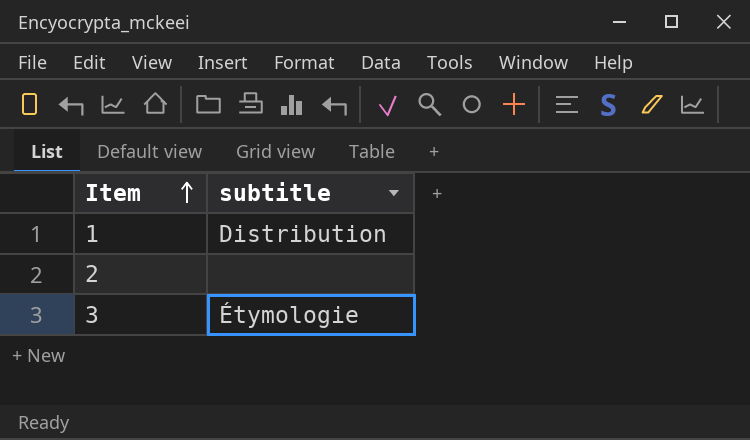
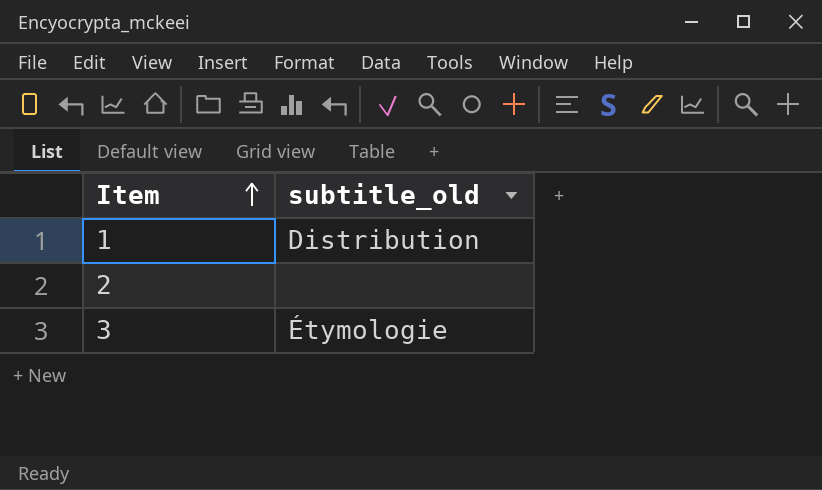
column name: subtitle -> subtitle_old

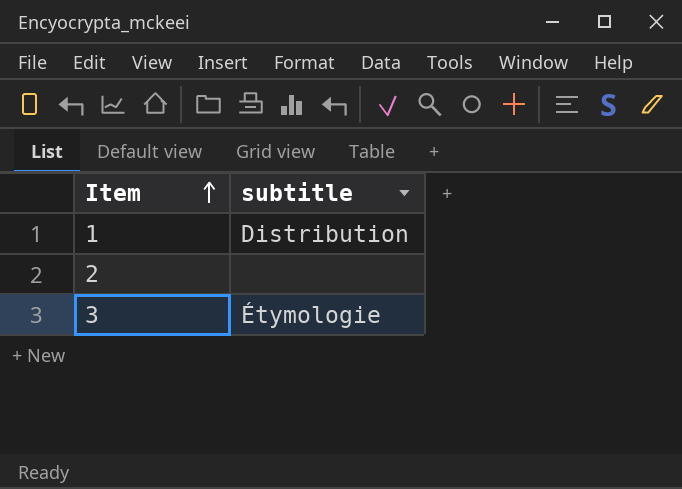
column name: subtitle_old -> subtitle

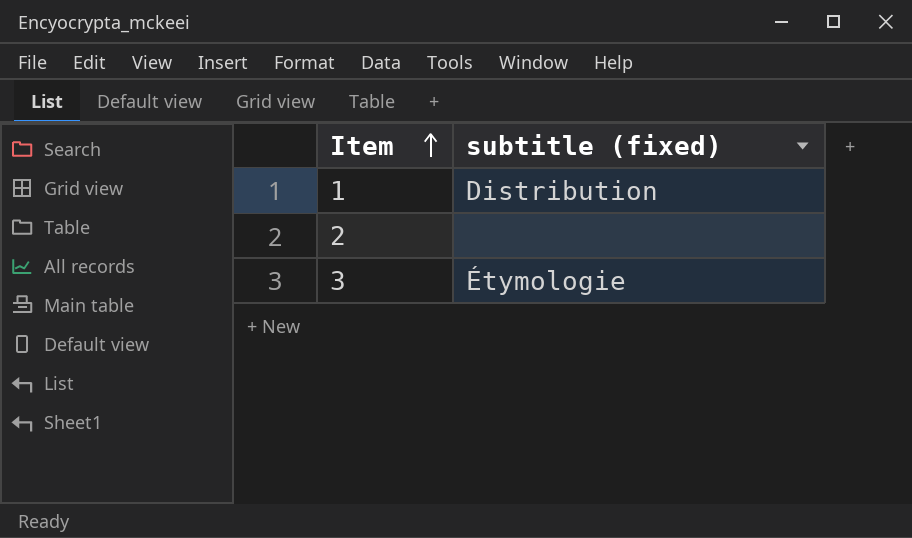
column name: subtitle -> subtitle (fixed)

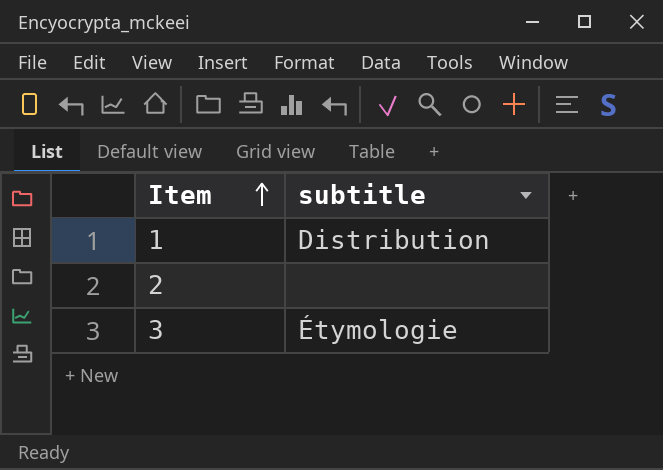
column name: subtitle (fixed) -> subtitle

